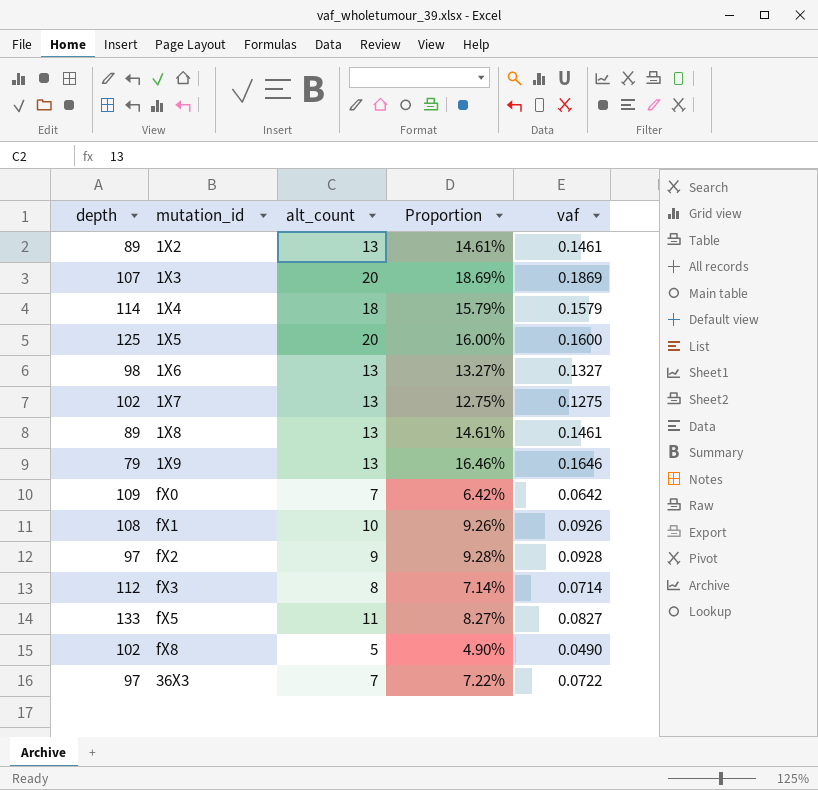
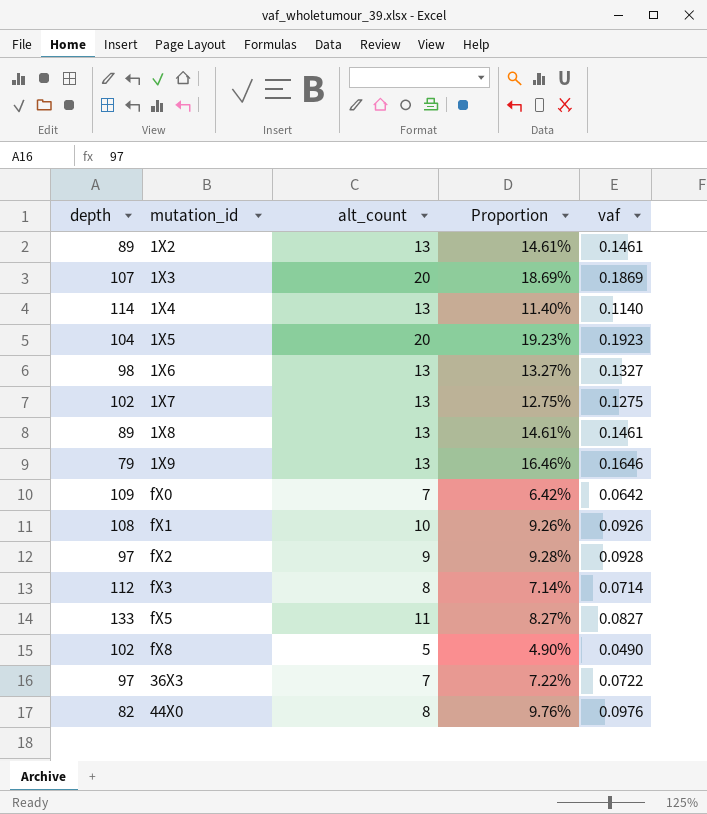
1X4 | alt_count: 18 -> 13
1X4 | Proportion: 15.79% -> 11.40%
1X4 | vaf: 0.1579 -> 0.1140
1X5 | depth: 125 -> 104
1X5 | Proportion: 16.00% -> 19.23%
1X5 | vaf: 0.1600 -> 0.1923
row 44X0: none -> 82 | 8 | 9.76% | 0.0976

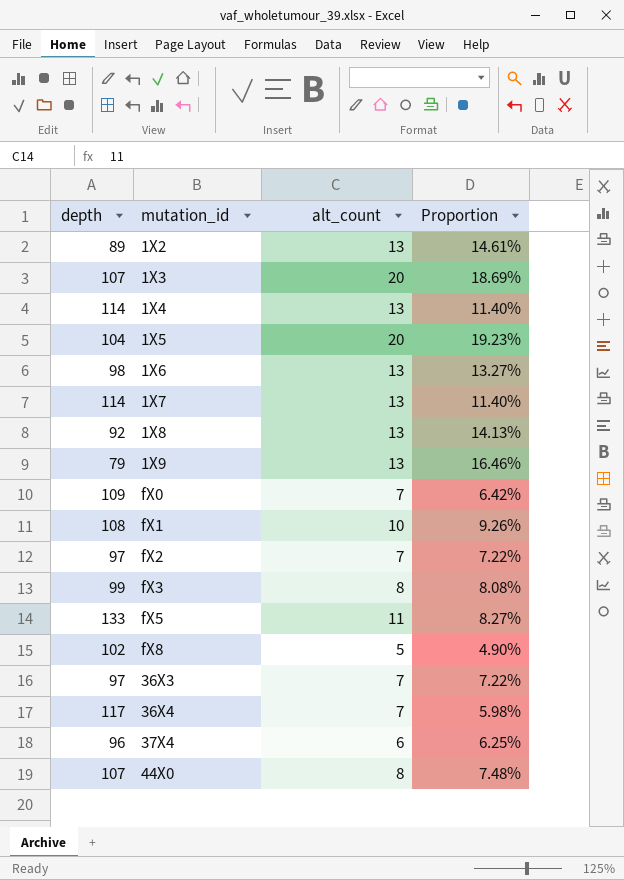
column vaf | formula: [alt_count] / [depth] -> none
1X7 | depth: 102 -> 114
1X7 | Proportion: 12.75% -> 11.40%
1X8 | depth: 89 -> 92
1X8 | Proportion: 14.61% -> 14.13%
fX2 | alt_count: 9 -> 7
fX2 | Proportion: 9.28% -> 7.22%
fX3 | depth: 112 -> 99
fX3 | Proportion: 7.14% -> 8.08%
row 36X4: none -> 117 | 7 | 5.98%
row 37X4: none -> 96 | 6 | 6.25%
44X0 | depth: 82 -> 107
44X0 | Proportion: 9.76% -> 7.48%

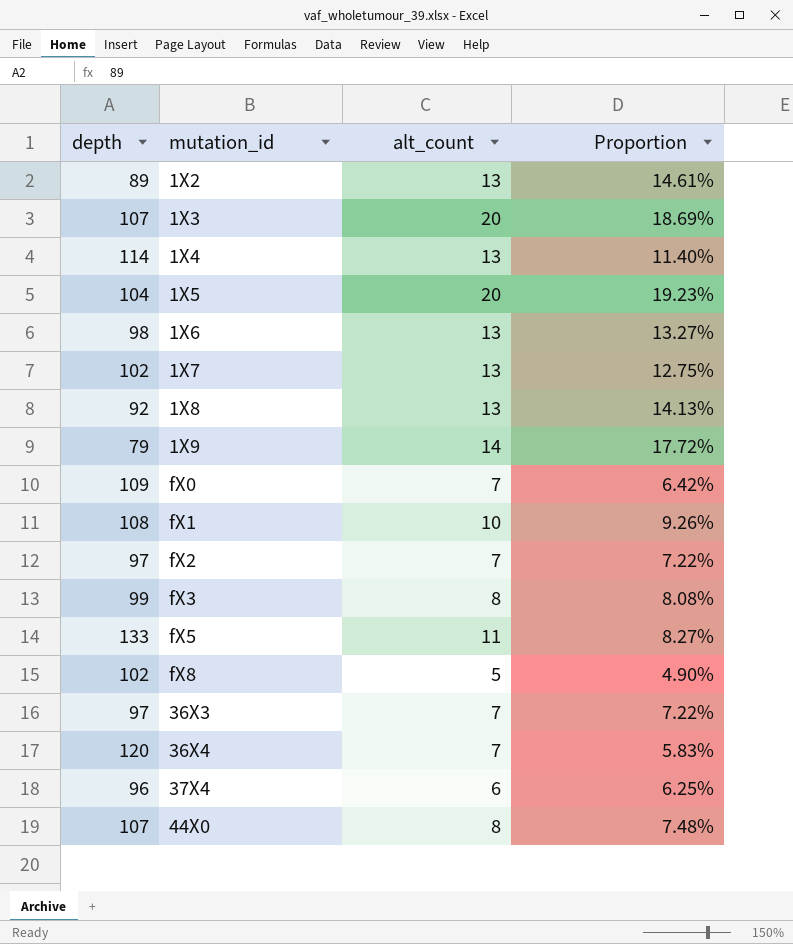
1X7 | depth: 114 -> 102
1X7 | Proportion: 11.40% -> 12.75%
1X9 | alt_count: 13 -> 14
1X9 | Proportion: 16.46% -> 17.72%
36X4 | depth: 117 -> 120
36X4 | Proportion: 5.98% -> 5.83%

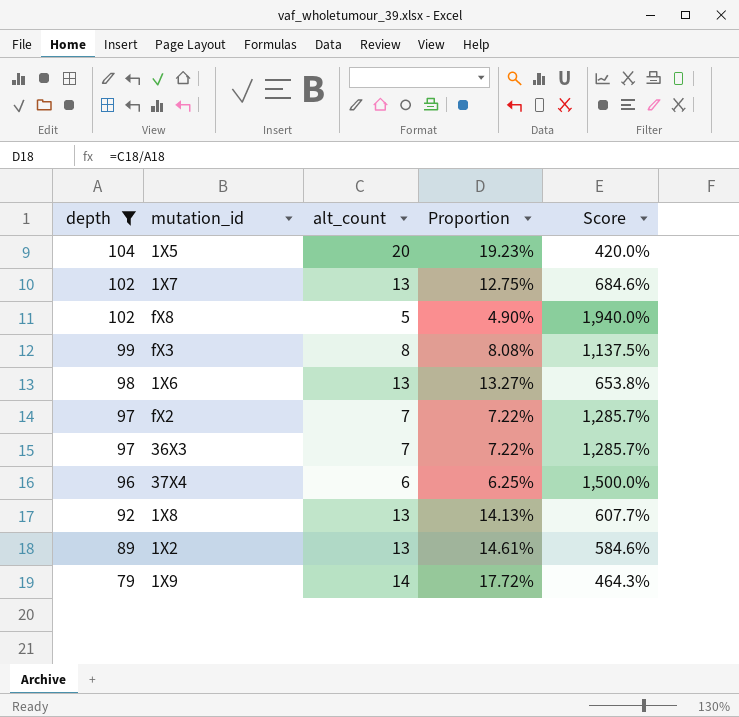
filter: none -> depth <= 104
row order: none -> depth descending
column Score | formula: none -> ([depth] - [alt_count]) / [alt_count]

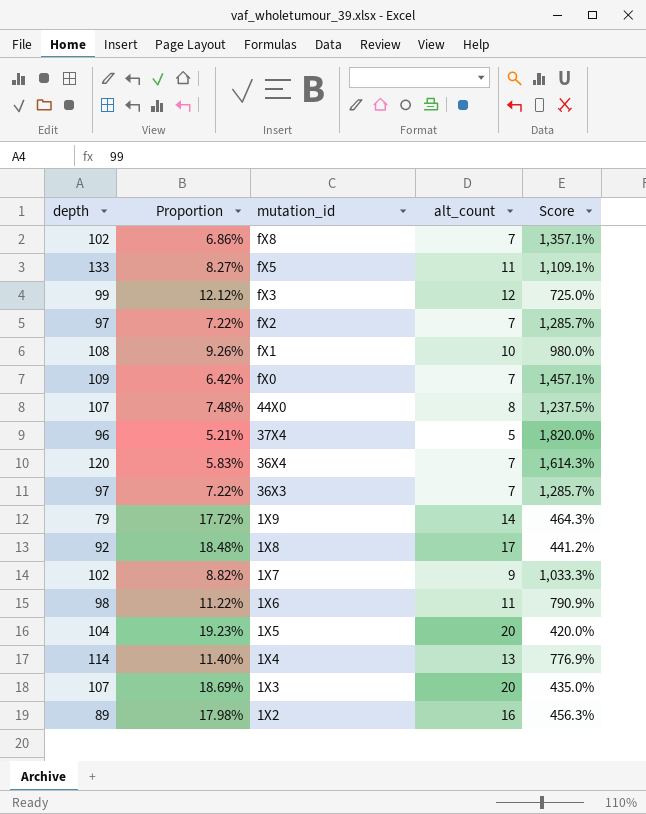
filter: depth <= 104 -> none
row order: depth descending -> mutation_id descending
column Proportion | position: 4 -> 2
fX8 | Proportion: 4.90% -> 6.86%
fX8 | alt_count: 5 -> 7
fX8 | Score: 1,940.0% -> 1,357.1%
fX3 | Proportion: 8.08% -> 12.12%
fX3 | alt_count: 8 -> 12
fX3 | Score: 1,137.5% -> 725.0%
37X4 | Proportion: 6.25% -> 5.21%
37X4 | alt_count: 6 -> 5
37X4 | Score: 1,500.0% -> 1,820.0%
1X8 | Proportion: 14.13% -> 18.48%
1X8 | alt_count: 13 -> 17
1X8 | Score: 607.7% -> 441.2%
1X7 | Proportion: 12.75% -> 8.82%
1X7 | alt_count: 13 -> 9
1X7 | Score: 684.6% -> 1,033.3%
1X6 | Proportion: 13.27% -> 11.22%
1X6 | alt_count: 13 -> 11
1X6 | Score: 653.8% -> 790.9%
1X2 | Proportion: 14.61% -> 17.98%
1X2 | alt_count: 13 -> 16
1X2 | Score: 584.6% -> 456.3%

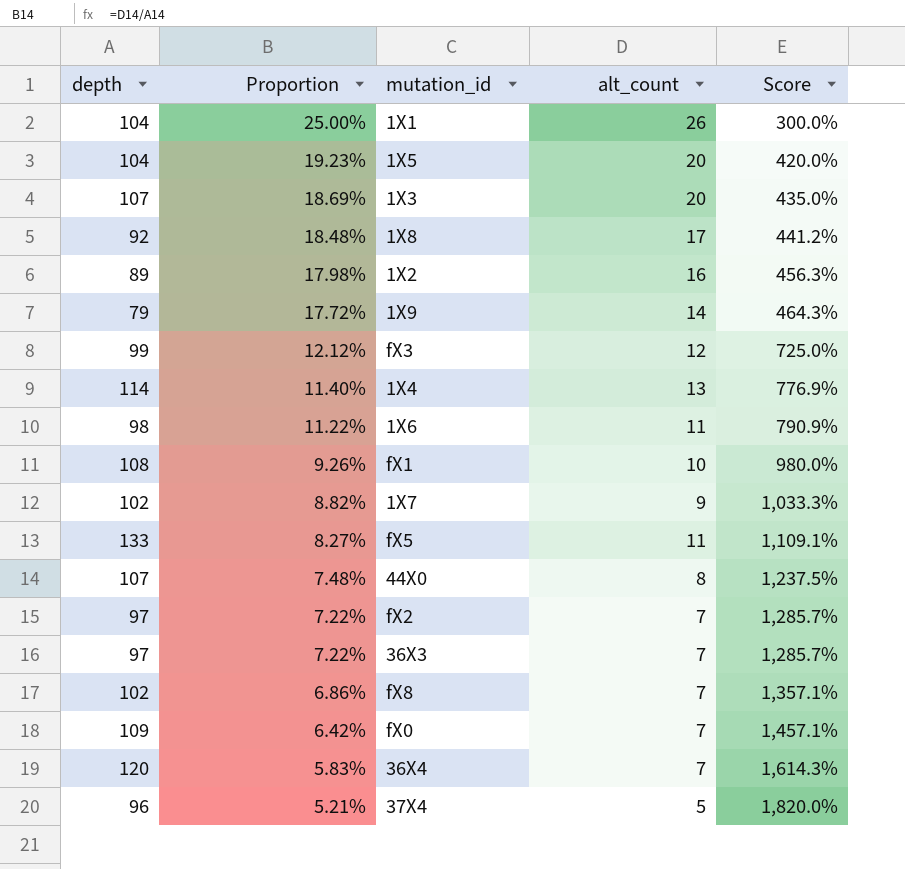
row order: mutation_id descending -> Proportion descending
row 1X1: none -> 104 | 25.00% | 26 | 300.0%

